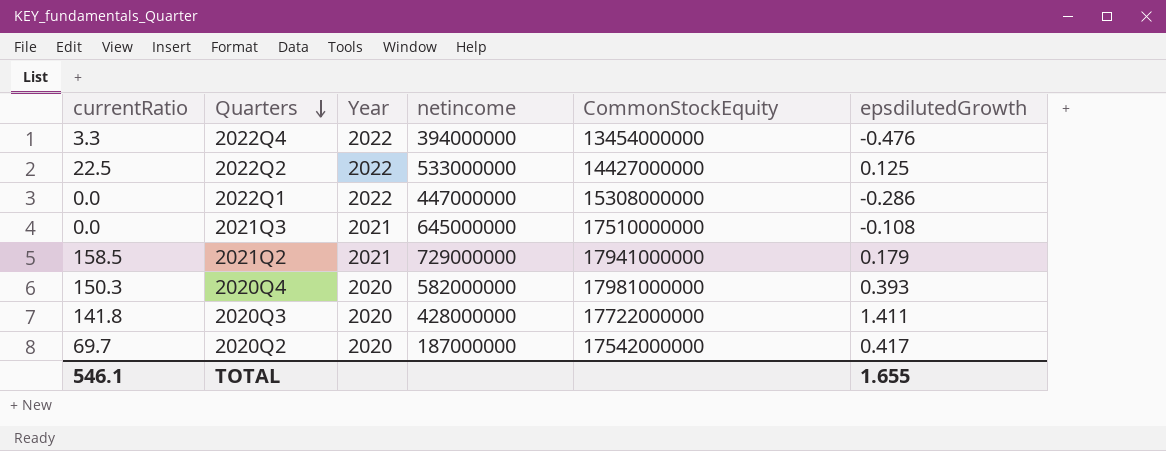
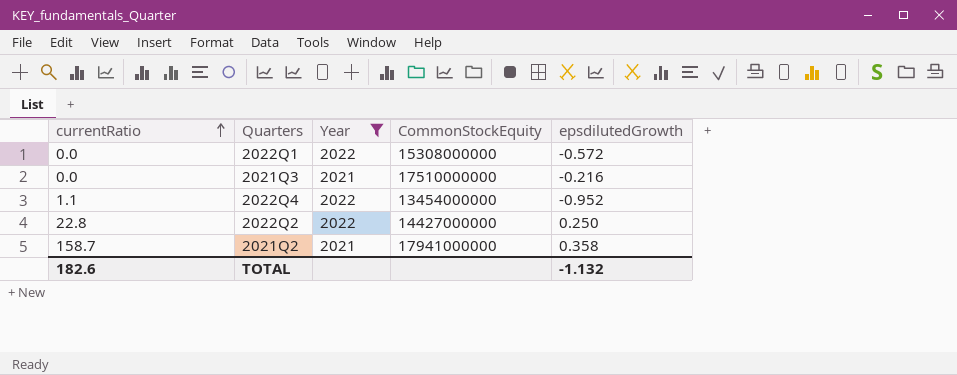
filter: none -> Year != 2020
row order: Quarters descending -> currentRatio ascending
column netincome | position: 4 -> none
2022Q1 | epsdilutedGrowth: -0.286 -> -0.572
2021Q3 | epsdilutedGrowth: -0.108 -> -0.216
2022Q4 | currentRatio: 3.3 -> 1.1
2022Q4 | epsdilutedGrowth: -0.476 -> -0.952
2022Q2 | currentRatio: 22.5 -> 22.8
2022Q2 | epsdilutedGrowth: 0.125 -> 0.250
2021Q2 | currentRatio: 158.5 -> 158.7
2021Q2 | epsdilutedGrowth: 0.179 -> 0.358
TOTAL | currentRatio: 546.1 -> 182.6
TOTAL | epsdilutedGrowth: 1.655 -> -1.132

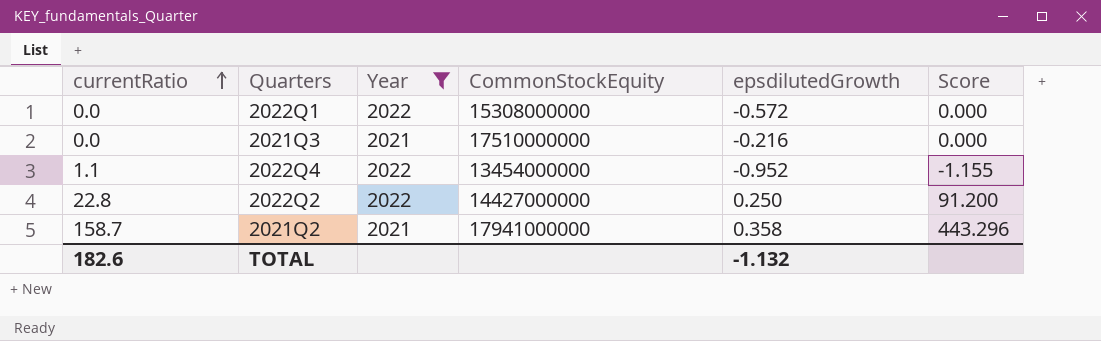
column Score | formula: none -> [currentRatio] / [epsdilutedGrowth]

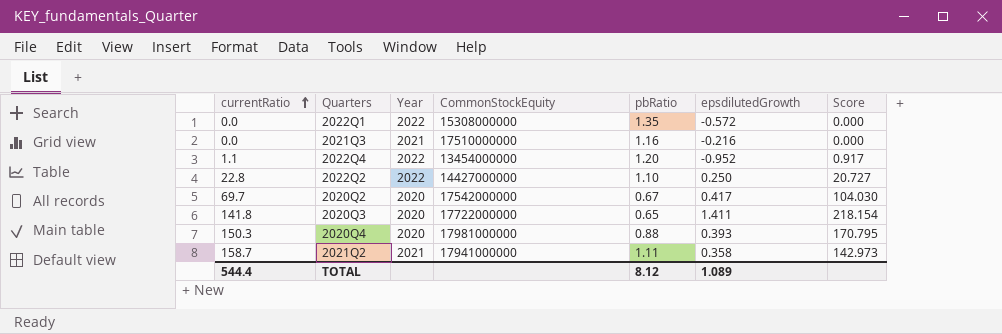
filter: Year != 2020 -> none
column pbRatio | position: none -> 5
column Score | formula: [currentRatio] / [epsdilutedGrowth] -> [currentRatio] / [pbRatio]
TOTAL | currentRatio: 182.6 -> 544.4
TOTAL | epsdilutedGrowth: -1.132 -> 1.089

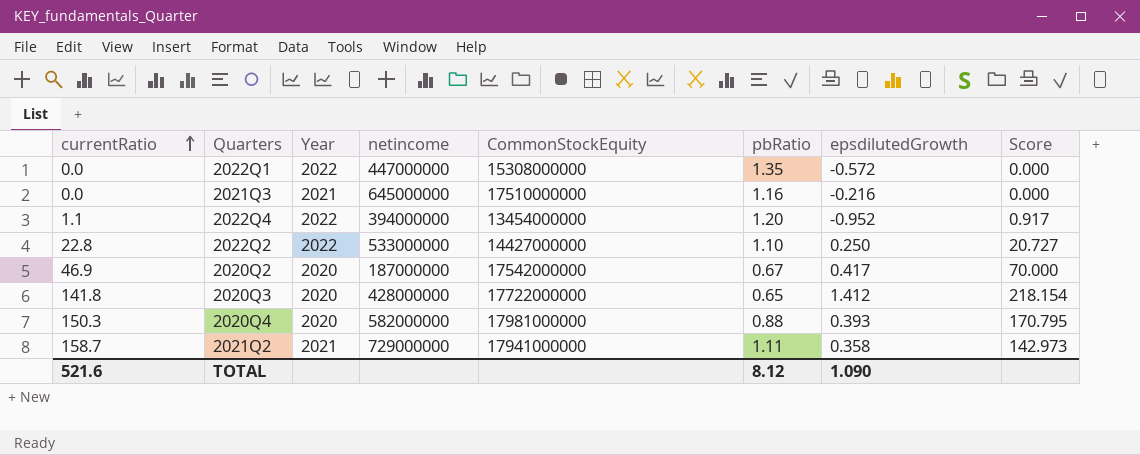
column netincome | position: none -> 4
2020Q2 | currentRatio: 69.7 -> 46.9
2020Q2 | Score: 104.030 -> 70.000
2020Q3 | epsdilutedGrowth: 1.411 -> 1.412
TOTAL | currentRatio: 544.4 -> 521.6
TOTAL | epsdilutedGrowth: 1.089 -> 1.090

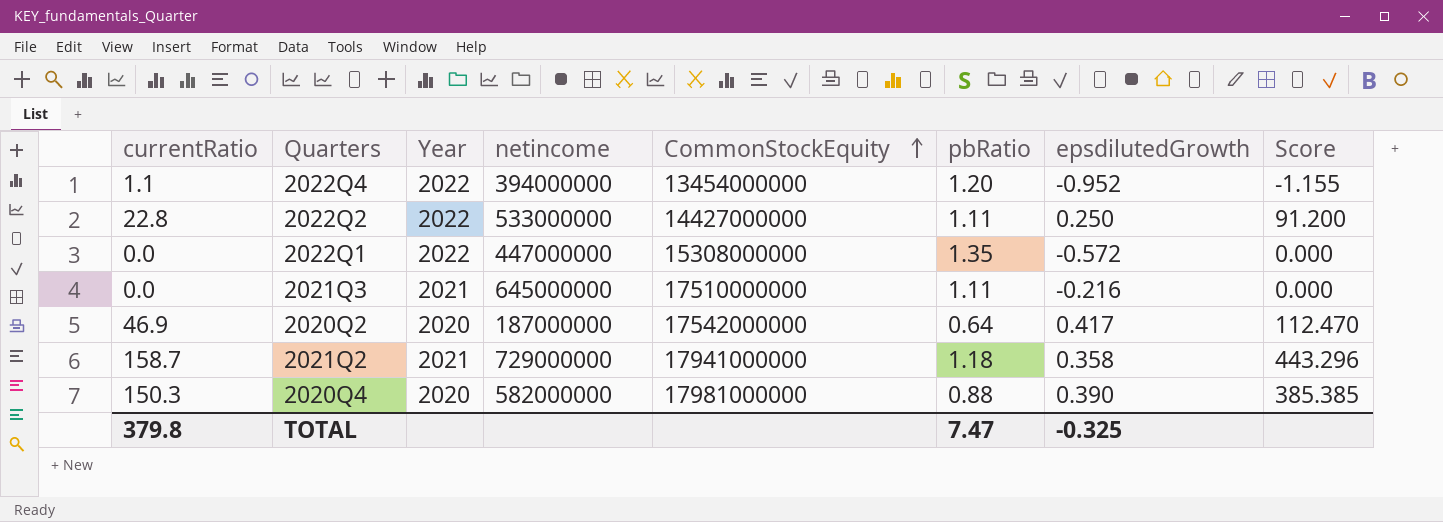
row order: currentRatio ascending -> CommonStockEquity ascending
column Score | formula: [currentRatio] / [pbRatio] -> [currentRatio] / [epsdilutedGrowth]
row 2020Q3: 141.8 | 2020 | 428000000 | 17722000000 | 0.65 | 1.412 | 218.154 -> none
2022Q2 | pbRatio: 1.10 -> 1.11
2021Q3 | pbRatio: 1.16 -> 1.11
2020Q2 | pbRatio: 0.67 -> 0.64
2021Q2 | pbRatio: 1.11 -> 1.18
2020Q4 | epsdilutedGrowth: 0.393 -> 0.390
TOTAL | currentRatio: 521.6 -> 379.8
TOTAL | pbRatio: 8.12 -> 7.47
TOTAL | epsdilutedGrowth: 1.090 -> -0.325

